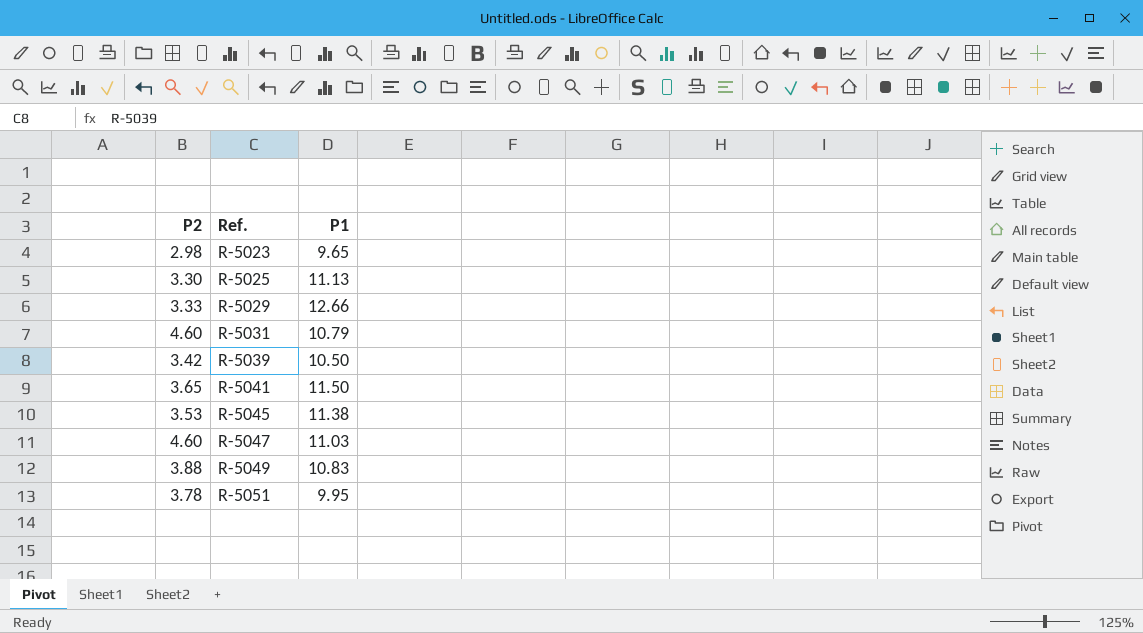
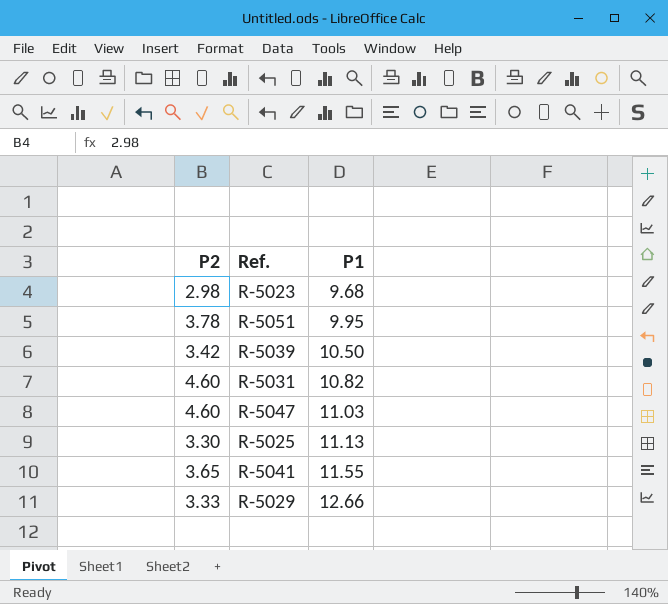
row order: Ref. ascending -> P1 ascending
row R-5045: 3.53 | 11.38 -> none
row R-5049: 3.88 | 10.83 -> none
R-5023 | P1: 9.65 -> 9.68
R-5031 | P1: 10.79 -> 10.82
R-5041 | P1: 11.50 -> 11.55

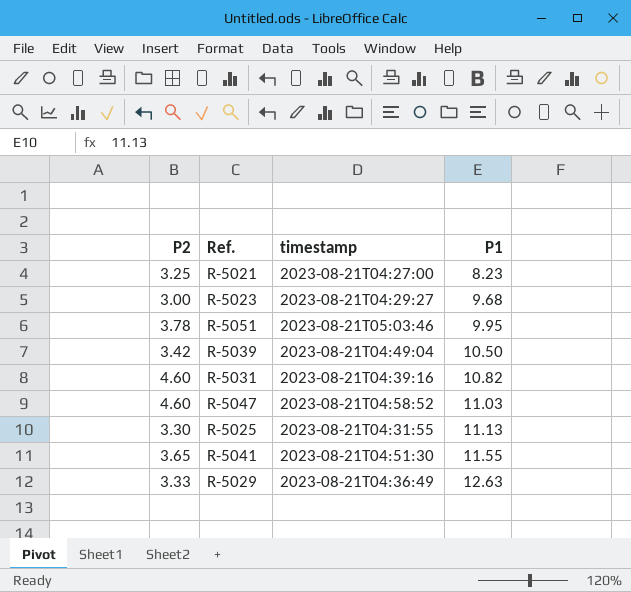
column timestamp | position: none -> 3
row R-5021: none -> 3.25 | 2023-08-21T04:27:00 | 8.23
R-5023 | P2: 2.98 -> 3.00
R-5029 | P1: 12.66 -> 12.63

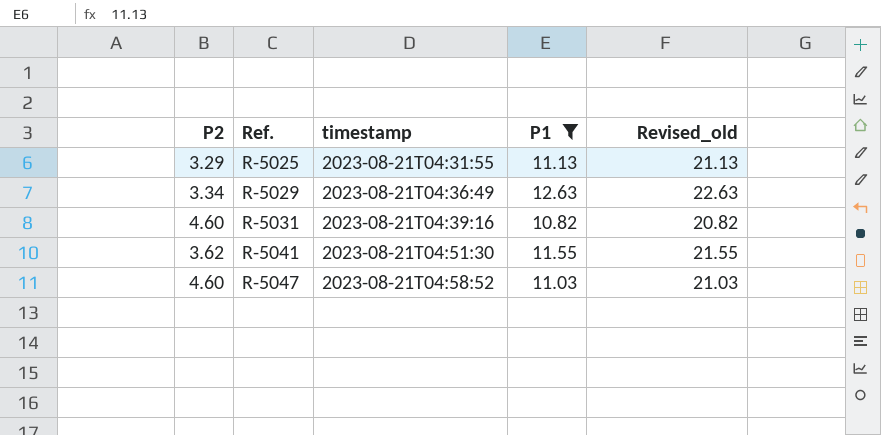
filter: none -> P1 >= 10.82
row order: P1 ascending -> Ref. ascending
column Revised_old | formula: none -> [P1] + 10
R-5025 | P2: 3.30 -> 3.29
R-5029 | P2: 3.33 -> 3.34
R-5041 | P2: 3.65 -> 3.62

